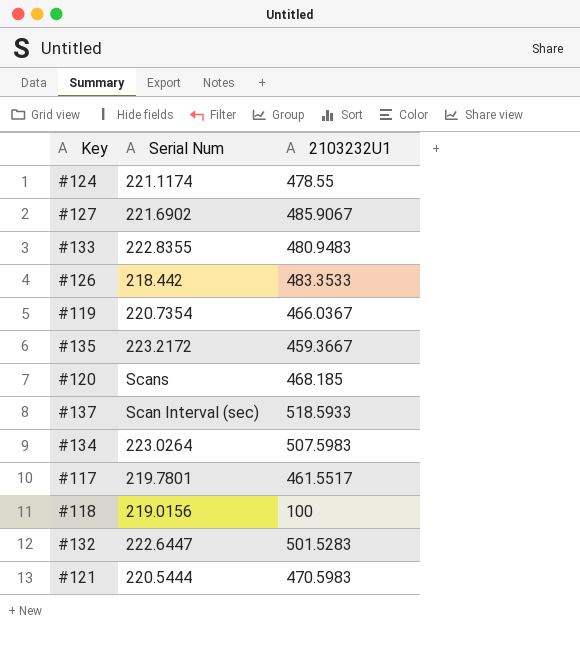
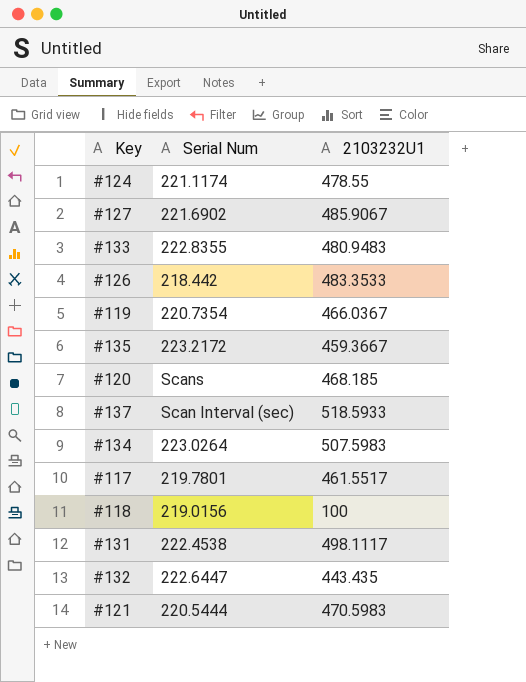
row #131: none -> 222.4538 | 498.1117
#132 | 2103232U1: 501.5283 -> 443.435

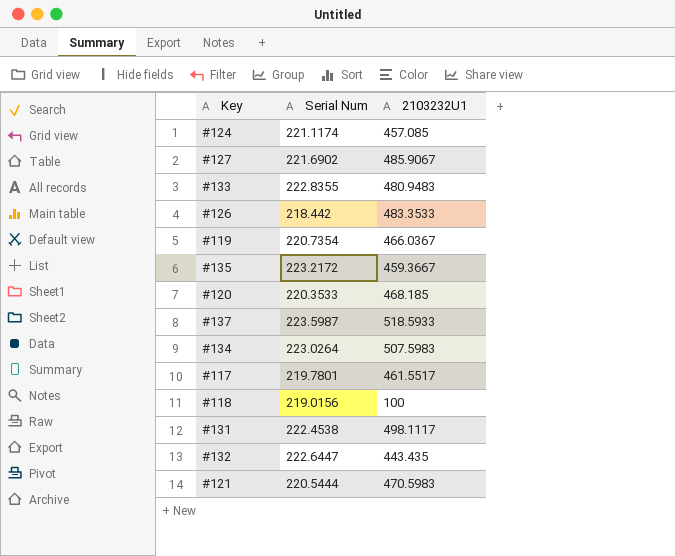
#124 | 2103232U1: 478.55 -> 457.085
#120 | Serial Num: Scans -> 220.3533
#137 | Serial Num: Scan Interval (sec) -> 223.5987

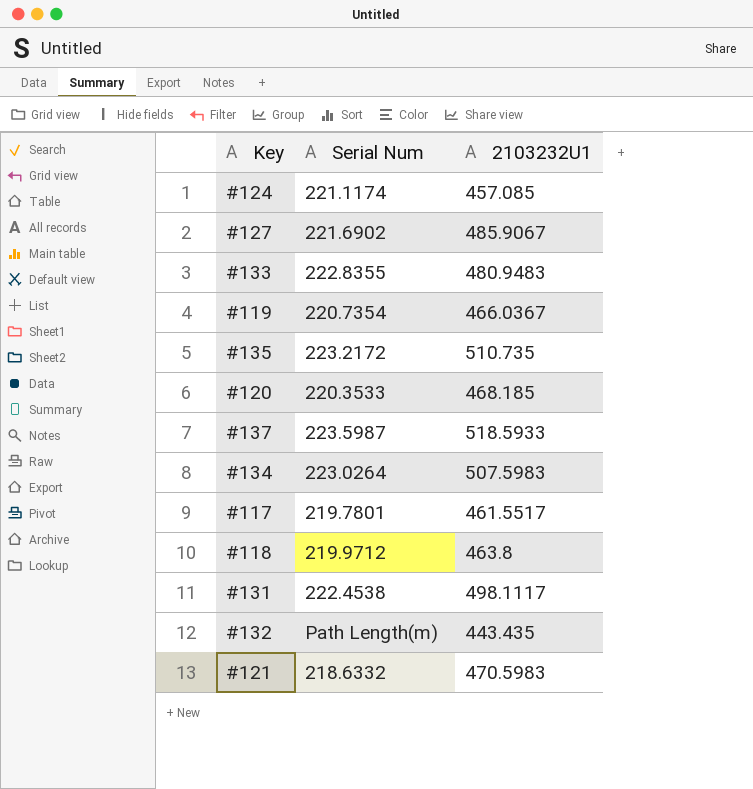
row #126: 218.442 | 483.3533 -> none
#135 | 2103232U1: 459.3667 -> 510.735
#118 | Serial Num: 219.0156 -> 219.9712
#118 | 2103232U1: 100 -> 463.8
#132 | Serial Num: 222.6447 -> Path Length(m)
#121 | Serial Num: 220.5444 -> 218.6332

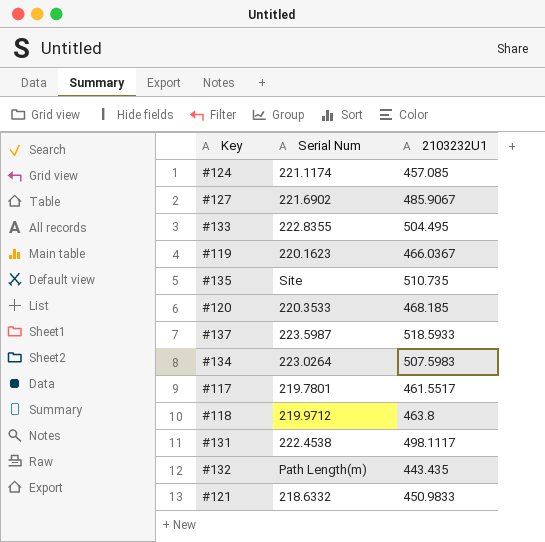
#133 | 2103232U1: 480.9483 -> 504.495
#119 | Serial Num: 220.7354 -> 220.1623
#135 | Serial Num: 223.2172 -> Site
#121 | 2103232U1: 470.5983 -> 450.9833

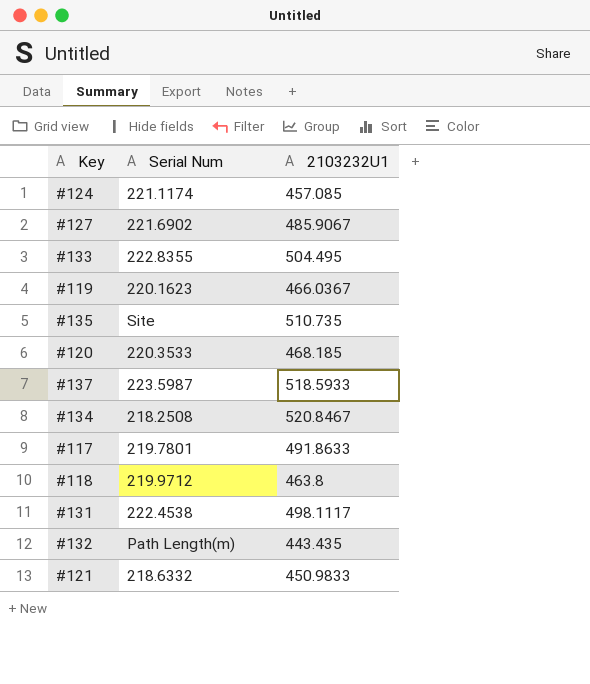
#134 | Serial Num: 223.0264 -> 218.2508
#134 | 2103232U1: 507.5983 -> 520.8467
#117 | 2103232U1: 461.5517 -> 491.8633

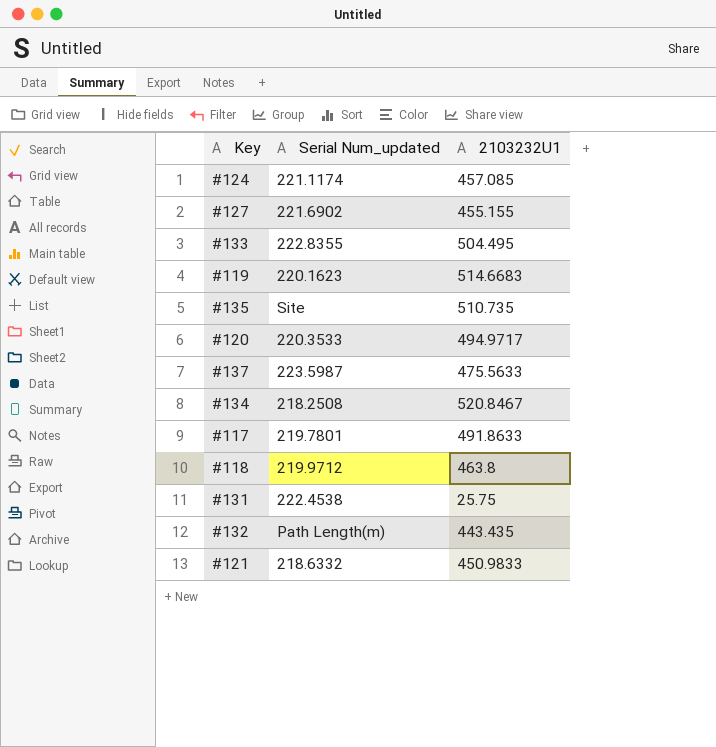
column name: Serial Num -> Serial Num_updated
#127 | 2103232U1: 485.9067 -> 455.155
#119 | 2103232U1: 466.0367 -> 514.6683
#120 | 2103232U1: 468.185 -> 494.9717
#137 | 2103232U1: 518.5933 -> 475.5633
#131 | 2103232U1: 498.1117 -> 25.75

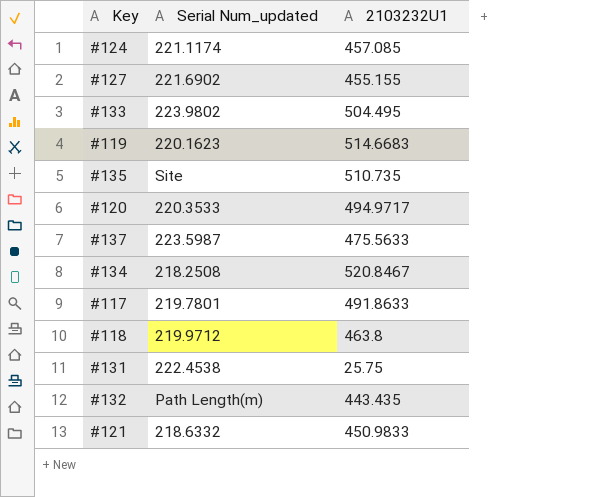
#133 | Serial Num_updated: 222.8355 -> 223.9802

